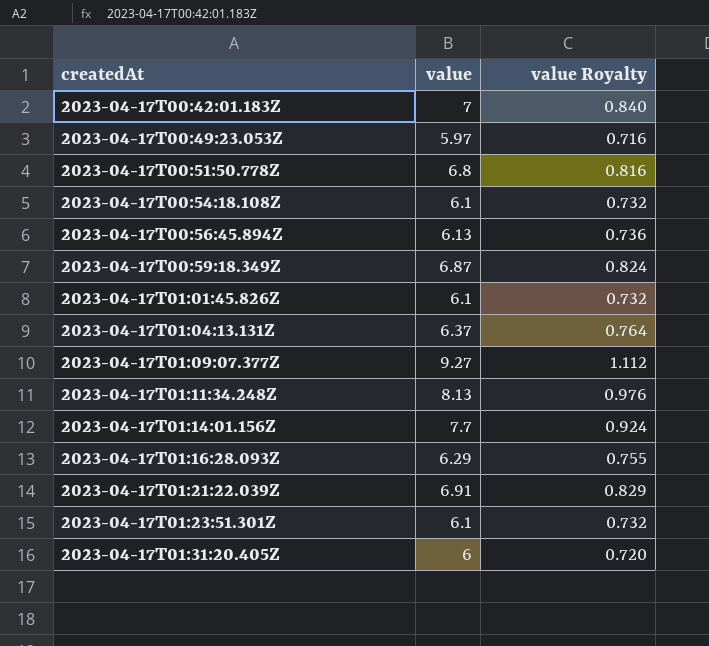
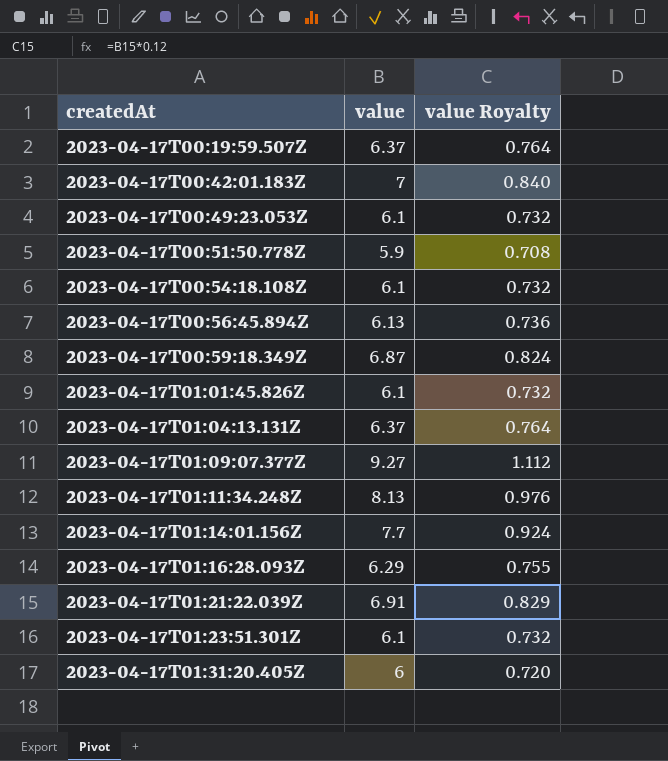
row 2023-04-17T00:19:59.507Z: none -> 6.37 | 0.764
2023-04-17T00:49:23.053Z | value: 5.97 -> 6.1
2023-04-17T00:49:23.053Z | value Royalty: 0.716 -> 0.732
2023-04-17T00:51:50.778Z | value: 6.8 -> 5.9
2023-04-17T00:51:50.778Z | value Royalty: 0.816 -> 0.708

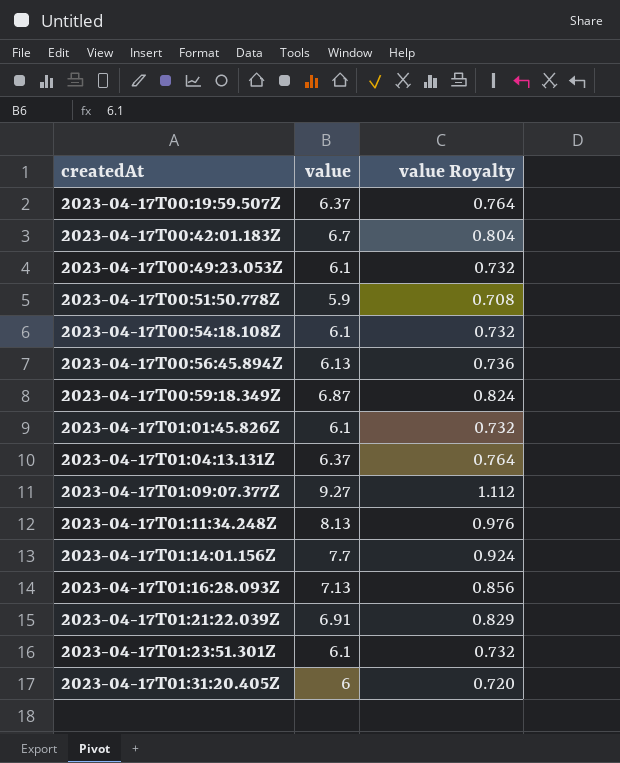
2023-04-17T00:42:01.183Z | value: 7 -> 6.7
2023-04-17T00:42:01.183Z | value Royalty: 0.840 -> 0.804
2023-04-17T01:16:28.093Z | value: 6.29 -> 7.13
2023-04-17T01:16:28.093Z | value Royalty: 0.755 -> 0.856

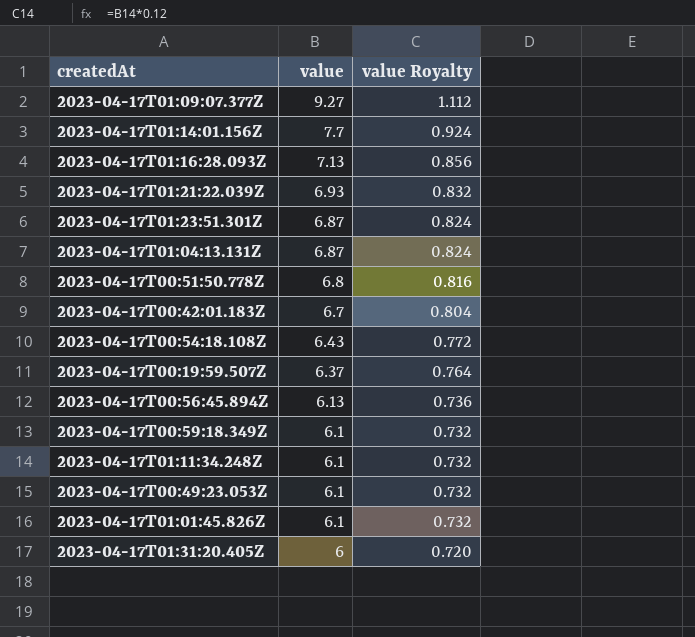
row order: createdAt ascending -> value descending
2023-04-17T01:21:22.039Z | value: 6.91 -> 6.93
2023-04-17T01:21:22.039Z | value Royalty: 0.829 -> 0.832
2023-04-17T01:23:51.301Z | value: 6.1 -> 6.87
2023-04-17T01:23:51.301Z | value Royalty: 0.732 -> 0.824
2023-04-17T01:04:13.131Z | value: 6.37 -> 6.87
2023-04-17T01:04:13.131Z | value Royalty: 0.764 -> 0.824
2023-04-17T00:51:50.778Z | value: 5.9 -> 6.8
2023-04-17T00:51:50.778Z | value Royalty: 0.708 -> 0.816
2023-04-17T00:54:18.108Z | value: 6.1 -> 6.43
2023-04-17T00:54:18.108Z | value Royalty: 0.732 -> 0.772
2023-04-17T00:59:18.349Z | value: 6.87 -> 6.1
2023-04-17T00:59:18.349Z | value Royalty: 0.824 -> 0.732
2023-04-17T01:11:34.248Z | value: 8.13 -> 6.1
2023-04-17T01:11:34.248Z | value Royalty: 0.976 -> 0.732

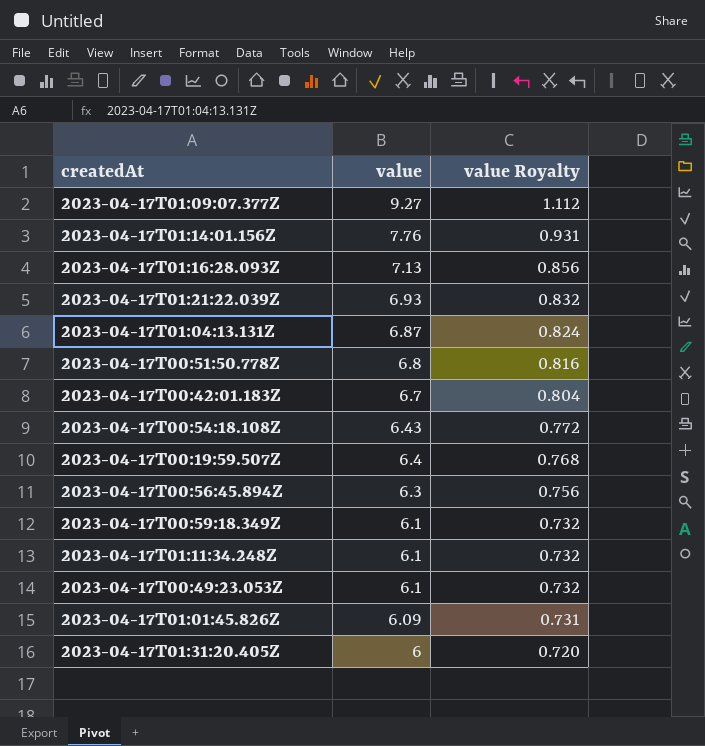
row 2023-04-17T01:23:51.301Z: 6.87 | 0.824 -> none
2023-04-17T01:14:01.156Z | value: 7.7 -> 7.76
2023-04-17T01:14:01.156Z | value Royalty: 0.924 -> 0.931
2023-04-17T00:19:59.507Z | value: 6.37 -> 6.4
2023-04-17T00:19:59.507Z | value Royalty: 0.764 -> 0.768
2023-04-17T00:56:45.894Z | value: 6.13 -> 6.3
2023-04-17T00:56:45.894Z | value Royalty: 0.736 -> 0.756
2023-04-17T01:01:45.826Z | value: 6.1 -> 6.09
2023-04-17T01:01:45.826Z | value Royalty: 0.732 -> 0.731

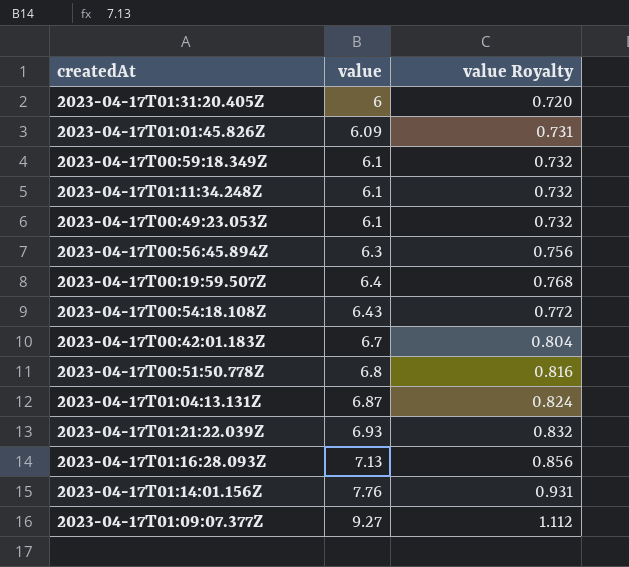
row order: value descending -> value ascending

